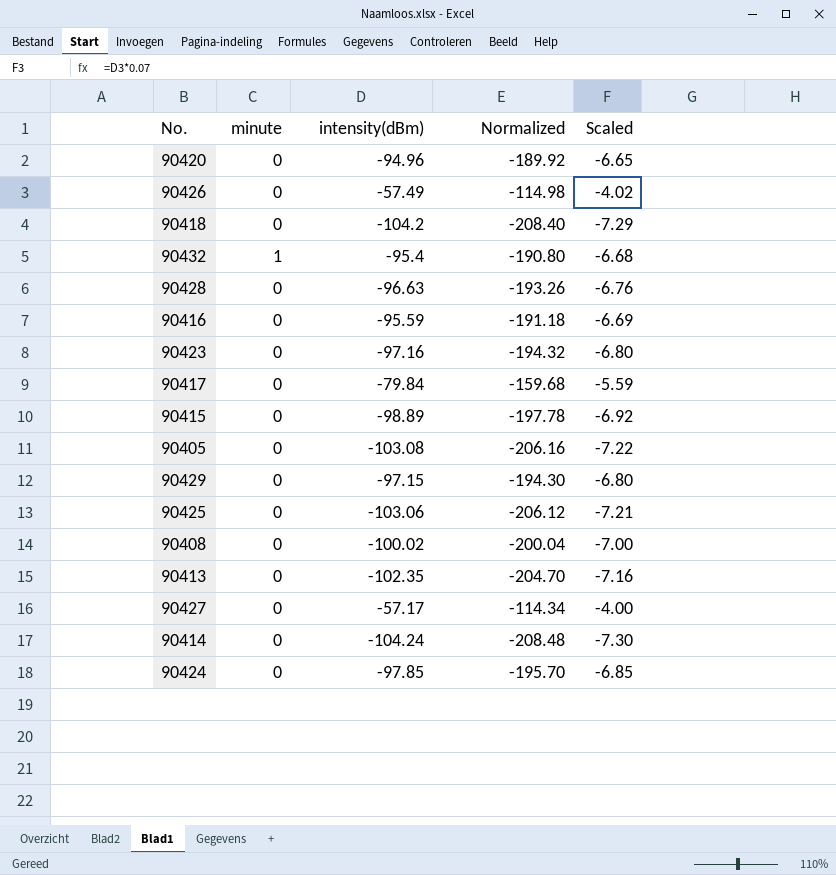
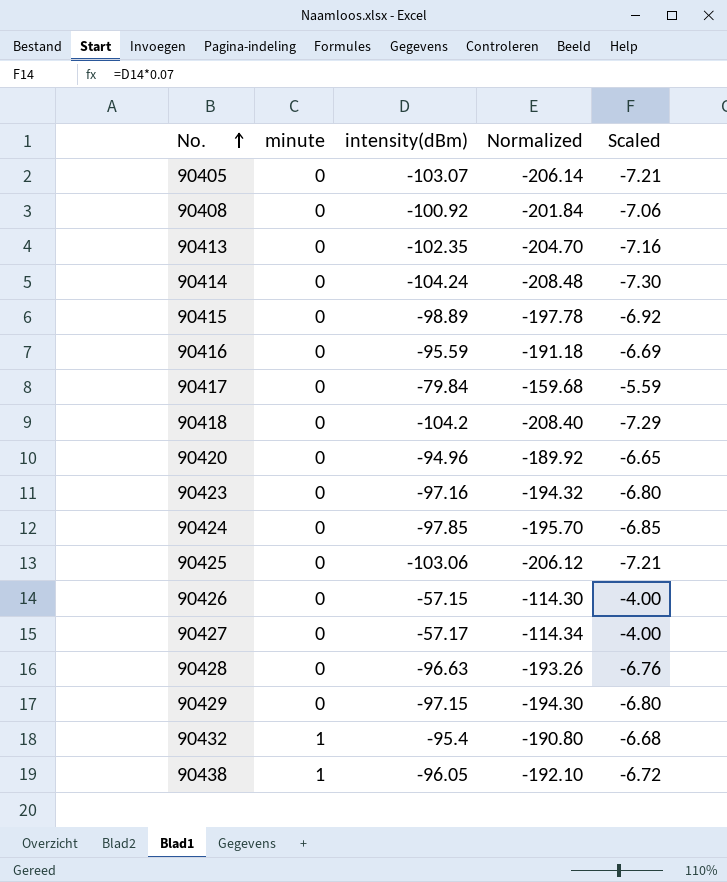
row order: none -> No. ascending
90405 | intensity(dBm): -103.08 -> -103.07
90405 | Normalized: -206.16 -> -206.14
90405 | Scaled: -7.22 -> -7.21
90408 | intensity(dBm): -100.02 -> -100.92
90408 | Normalized: -200.04 -> -201.84
90408 | Scaled: -7.00 -> -7.06
90426 | intensity(dBm): -57.49 -> -57.15
90426 | Normalized: -114.98 -> -114.30
90426 | Scaled: -4.02 -> -4.00
row 90438: none -> 1 | -96.05 | -192.10 | -6.72

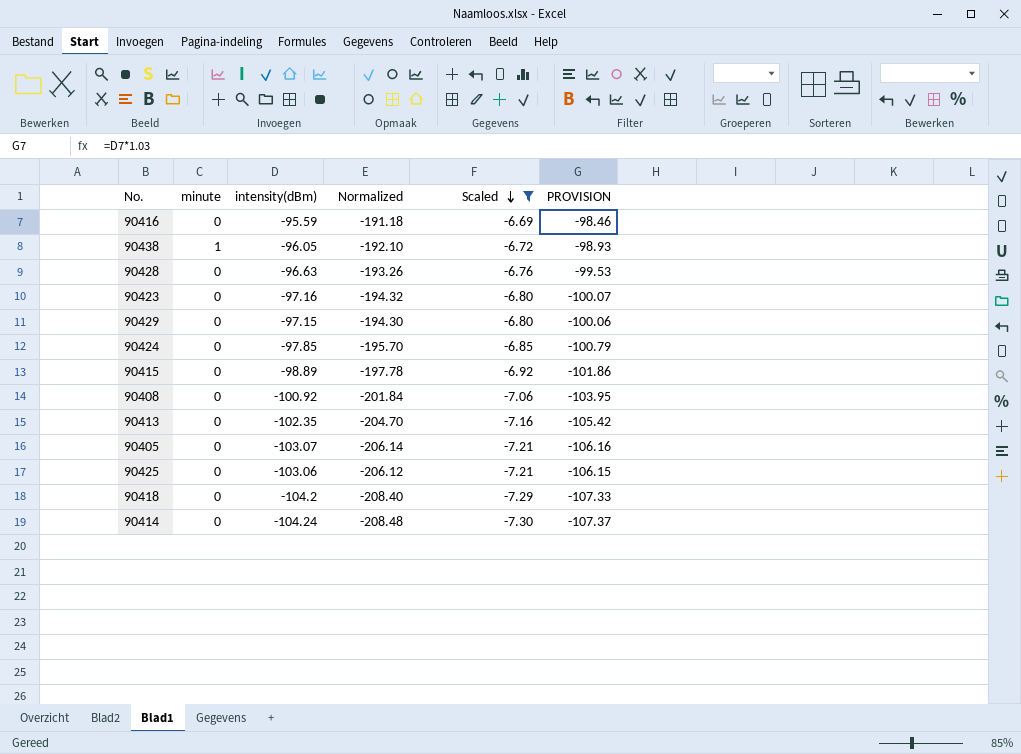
filter: none -> Scaled <= -6.69
row order: No. ascending -> Scaled descending
column PROVISION | formula: none -> [intensity(dBm)] * 1.03

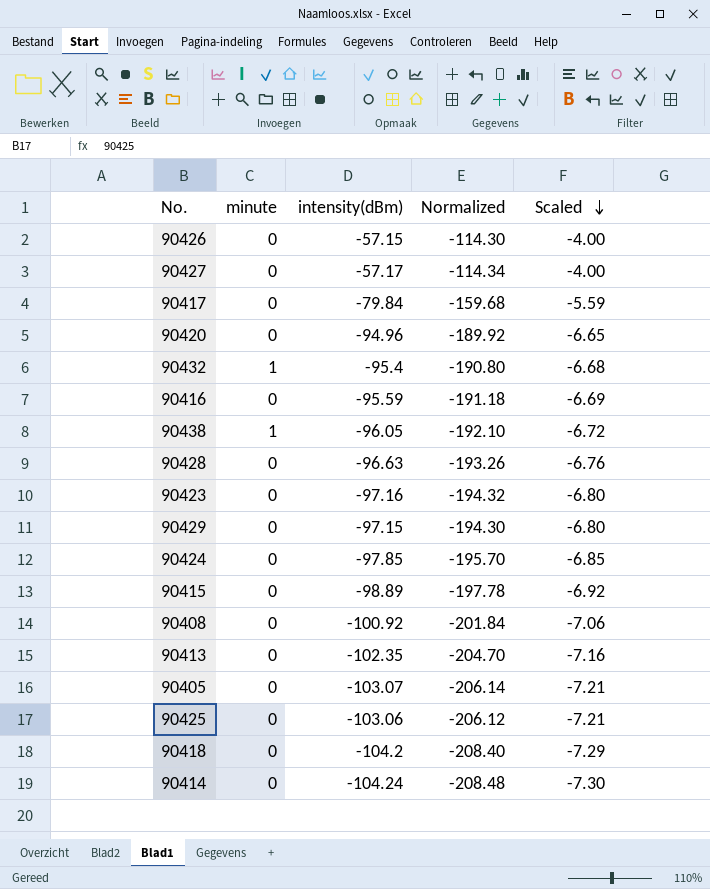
filter: Scaled <= -6.69 -> none
column PROVISION | formula: [intensity(dBm)] * 1.03 -> none

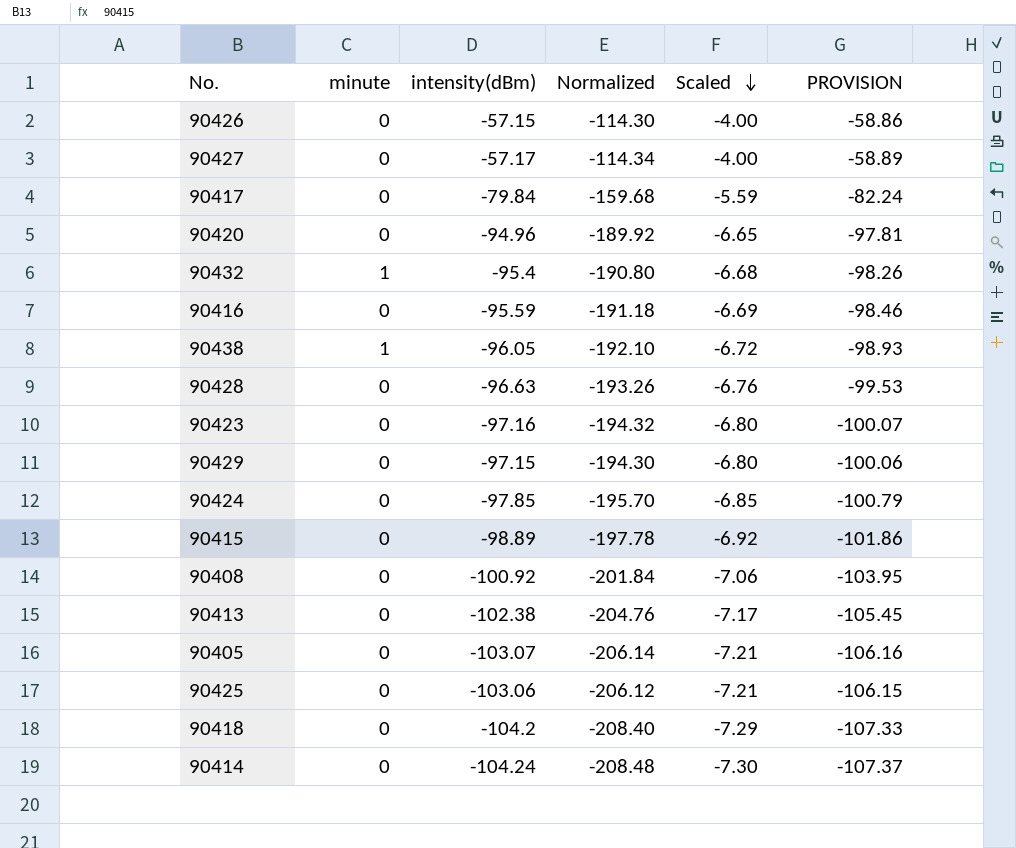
column PROVISION | formula: none -> [intensity(dBm)] * 1.03
90413 | intensity(dBm): -102.35 -> -102.38
90413 | Normalized: -204.70 -> -204.76
90413 | Scaled: -7.16 -> -7.17

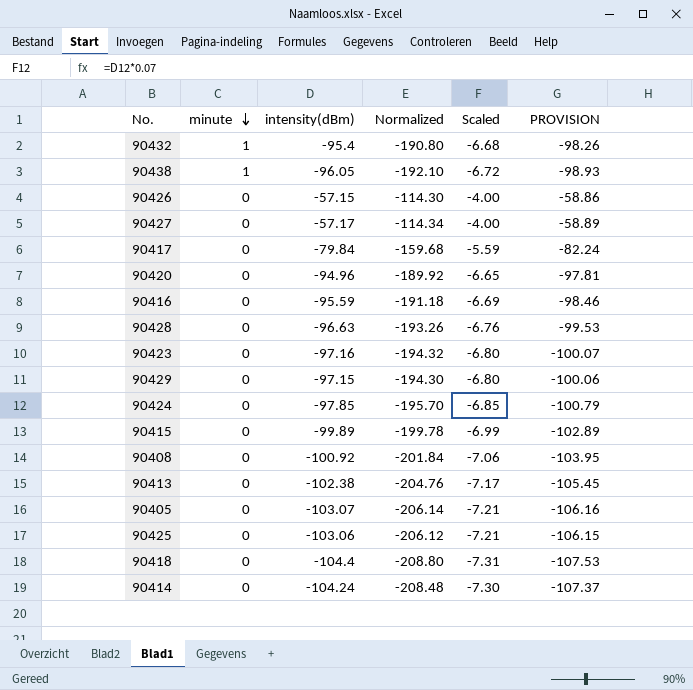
row order: Scaled descending -> minute descending
90415 | intensity(dBm): -98.89 -> -99.89
90415 | Normalized: -197.78 -> -199.78
90415 | Scaled: -6.92 -> -6.99
90415 | PROVISION: -101.86 -> -102.89
90418 | intensity(dBm): -104.2 -> -104.4
90418 | Normalized: -208.40 -> -208.80
90418 | Scaled: -7.29 -> -7.31
90418 | PROVISION: -107.33 -> -107.53

